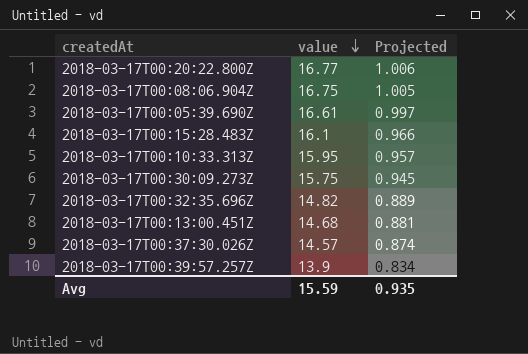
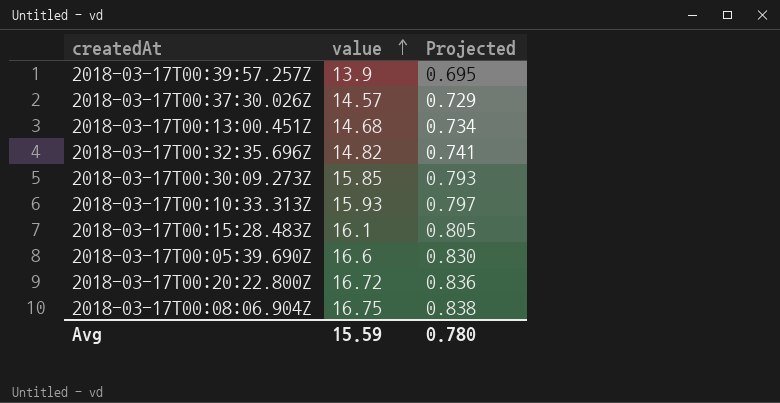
row order: value descending -> value ascending
column Projected | formula: [value] * 0.06 -> [value] * 0.05
2018-03-17T00:30:09.273Z | value: 15.75 -> 15.85
2018-03-17T00:10:33.313Z | value: 15.95 -> 15.93
2018-03-17T00:05:39.690Z | value: 16.61 -> 16.6
2018-03-17T00:20:22.800Z | value: 16.77 -> 16.72
Avg | Projected: 0.935 -> 0.780

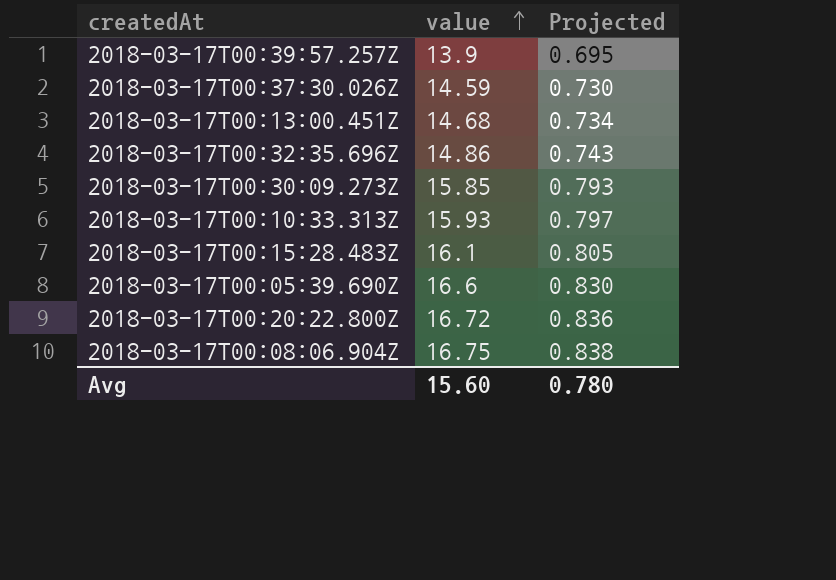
2018-03-17T00:37:30.026Z | value: 14.57 -> 14.59
2018-03-17T00:37:30.026Z | Projected: 0.729 -> 0.730
2018-03-17T00:32:35.696Z | value: 14.82 -> 14.86
2018-03-17T00:32:35.696Z | Projected: 0.741 -> 0.743
Avg | value: 15.59 -> 15.60

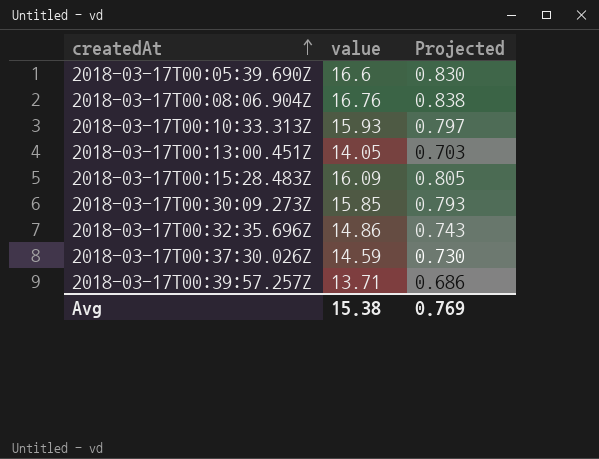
row order: value ascending -> createdAt ascending
row 2018-03-17T00:20:22.800Z: 16.72 | 0.836 -> none
2018-03-17T00:08:06.904Z | value: 16.75 -> 16.76
2018-03-17T00:13:00.451Z | value: 14.68 -> 14.05
2018-03-17T00:13:00.451Z | Projected: 0.734 -> 0.703
2018-03-17T00:15:28.483Z | value: 16.1 -> 16.09
2018-03-17T00:39:57.257Z | value: 13.9 -> 13.71
2018-03-17T00:39:57.257Z | Projected: 0.695 -> 0.686
Avg | value: 15.60 -> 15.38
Avg | Projected: 0.780 -> 0.769

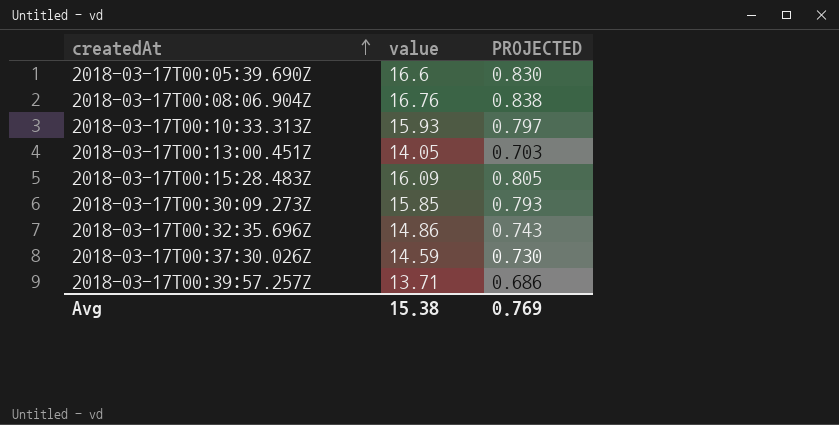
column name: Projected -> PROJECTED

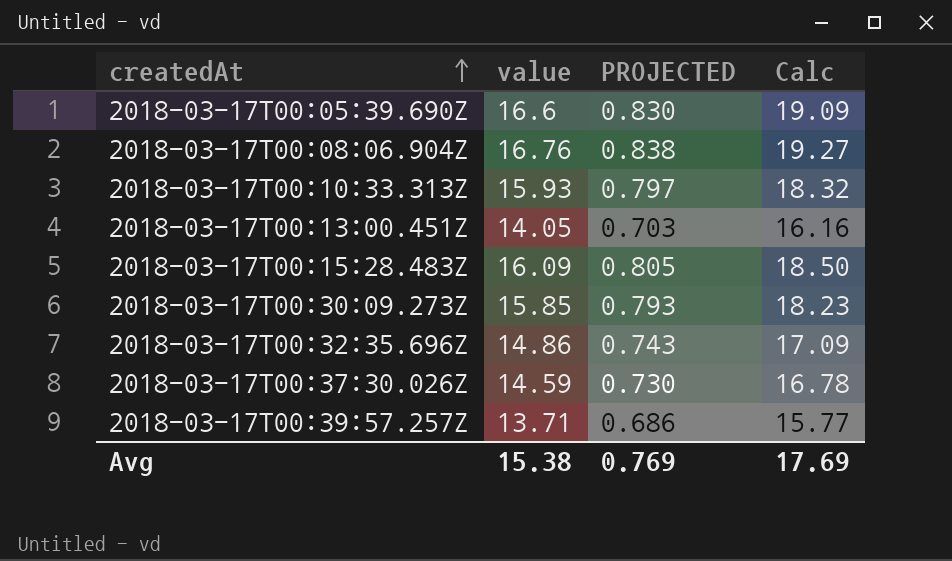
column Calc | formula: none -> [value] * 1.15

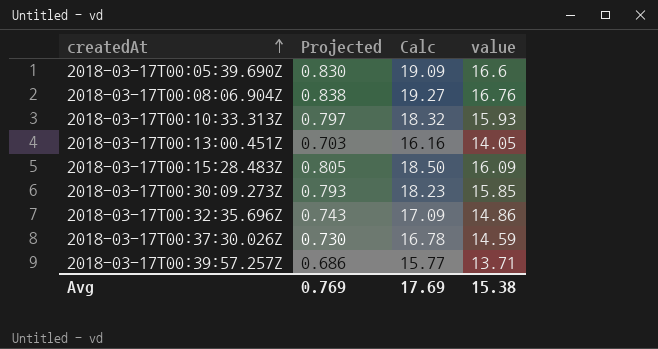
column name: PROJECTED -> Projected
column value | position: 2 -> 4

